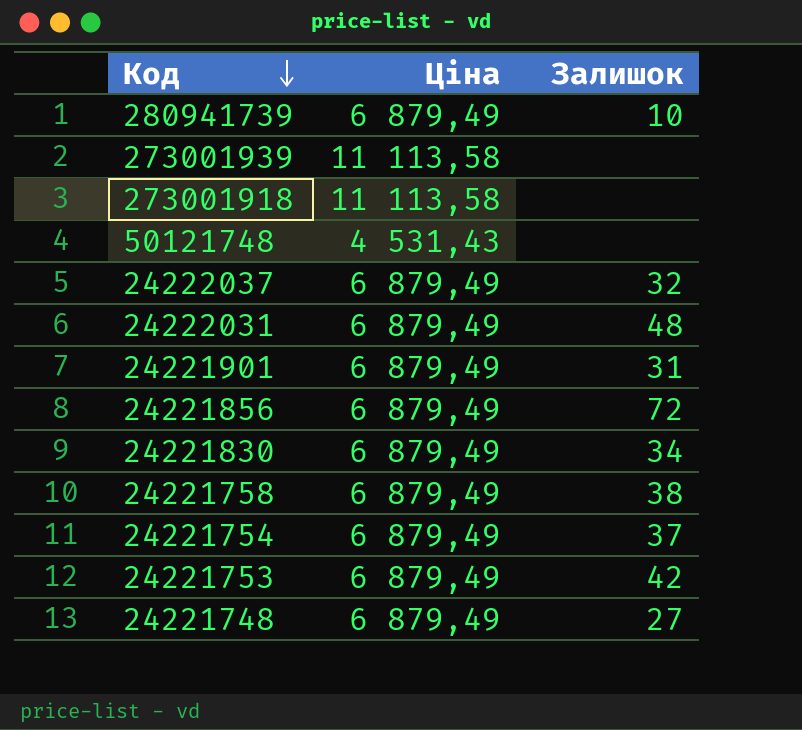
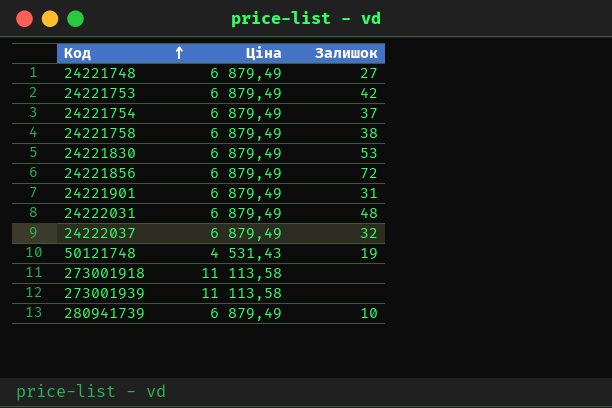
row order: Код descending -> Код ascending
24221830 | Залишок: 34 -> 53
50121748 | Залишок: none -> 19

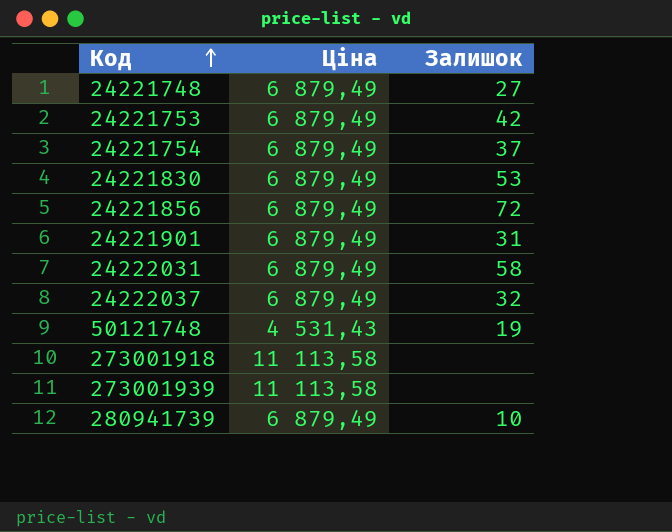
row 24221758: 6 879,49 | 38 -> none
24222031 | Залишок: 48 -> 58

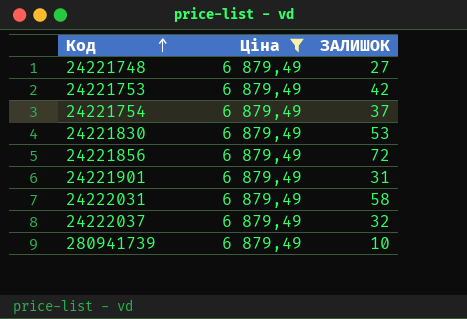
filter: none -> Ціна = 6 879,49
column name: Залишок -> ЗАЛИШОК

